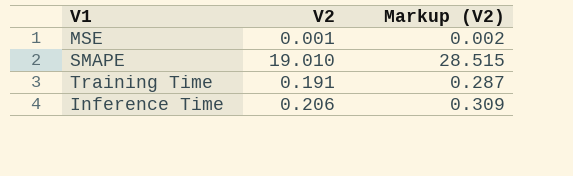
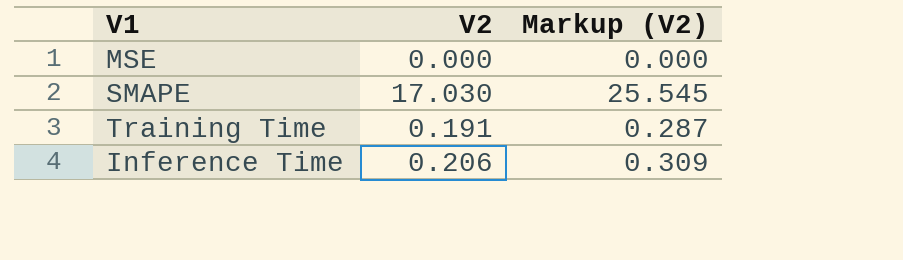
MSE | V2: 0.001 -> 0.000
MSE | Markup (V2): 0.002 -> 0.000
SMAPE | V2: 19.010 -> 17.030
SMAPE | Markup (V2): 28.515 -> 25.545

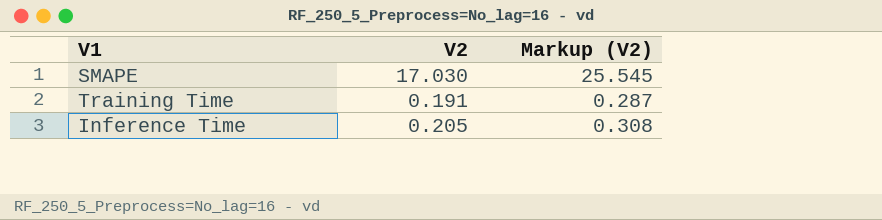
row MSE: 0.000 | 0.000 -> none
Inference Time | V2: 0.206 -> 0.205
Inference Time | Markup (V2): 0.309 -> 0.308

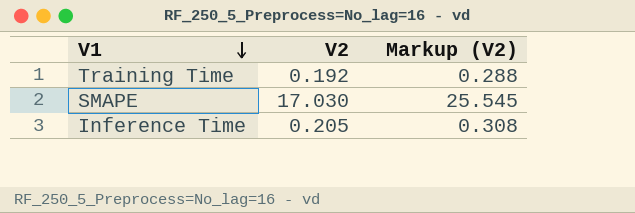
row order: none -> V1 descending
Training Time | V2: 0.191 -> 0.192
Training Time | Markup (V2): 0.287 -> 0.288

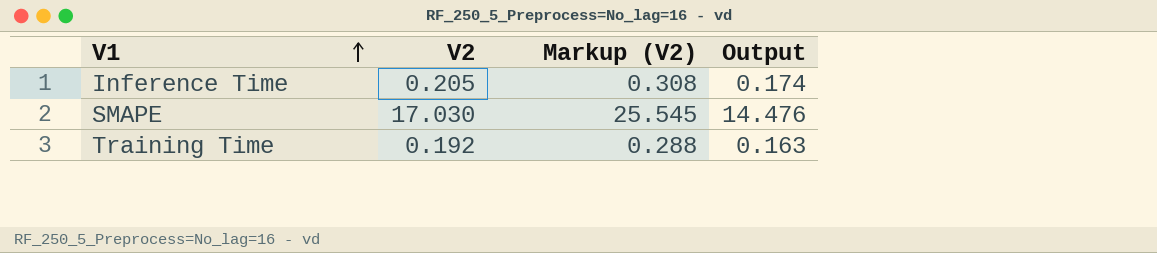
row order: V1 descending -> V1 ascending
column Output | formula: none -> [V2] * 0.85

